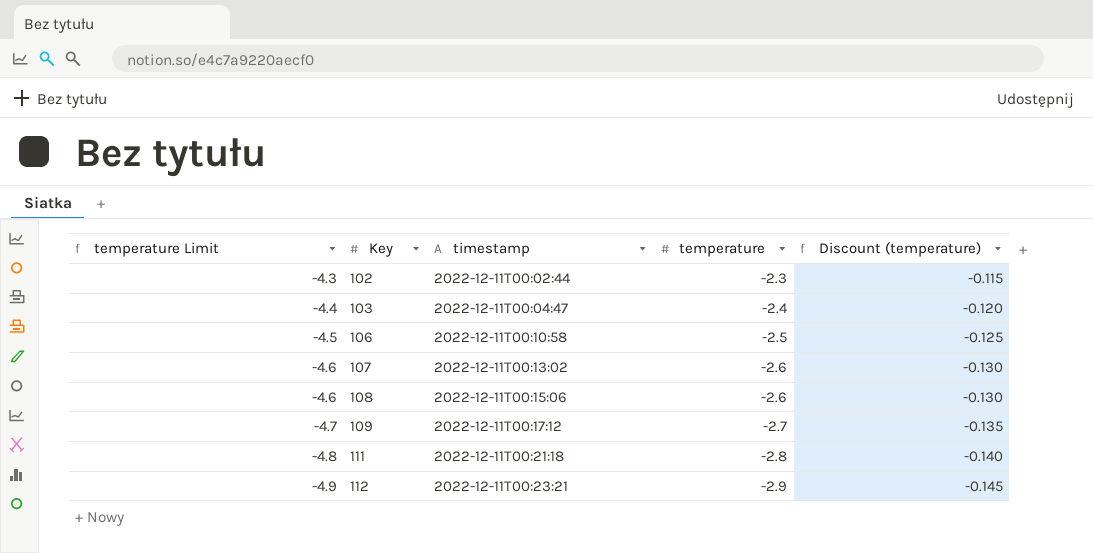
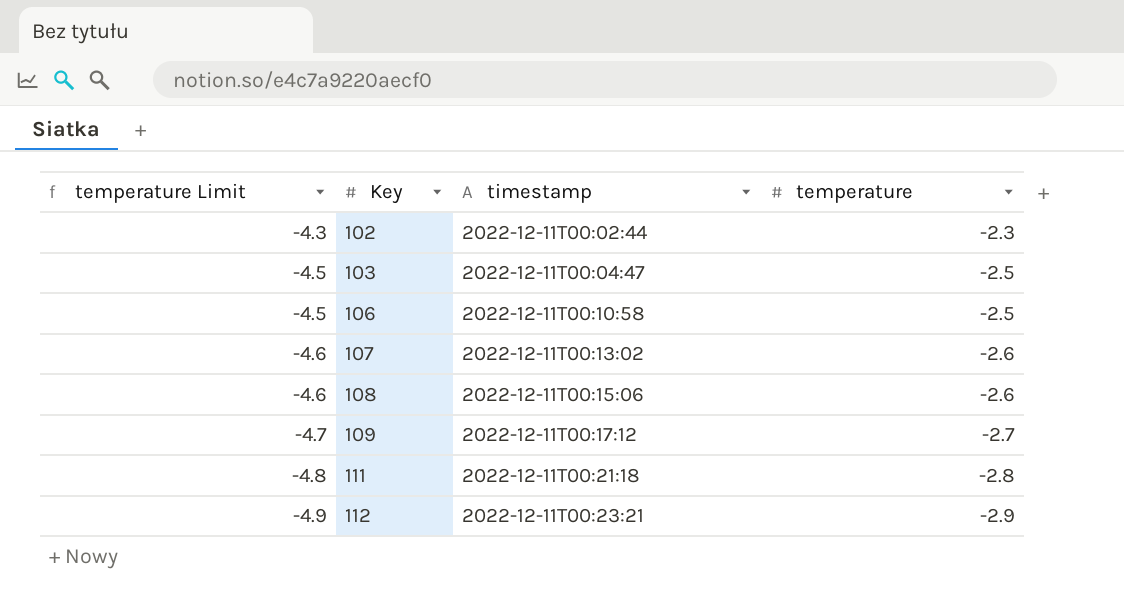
column Discount (temperature) | formula: [temperature] * 0.05 -> none
103 | temperature Limit: -4.4 -> -4.5
103 | temperature: -2.4 -> -2.5

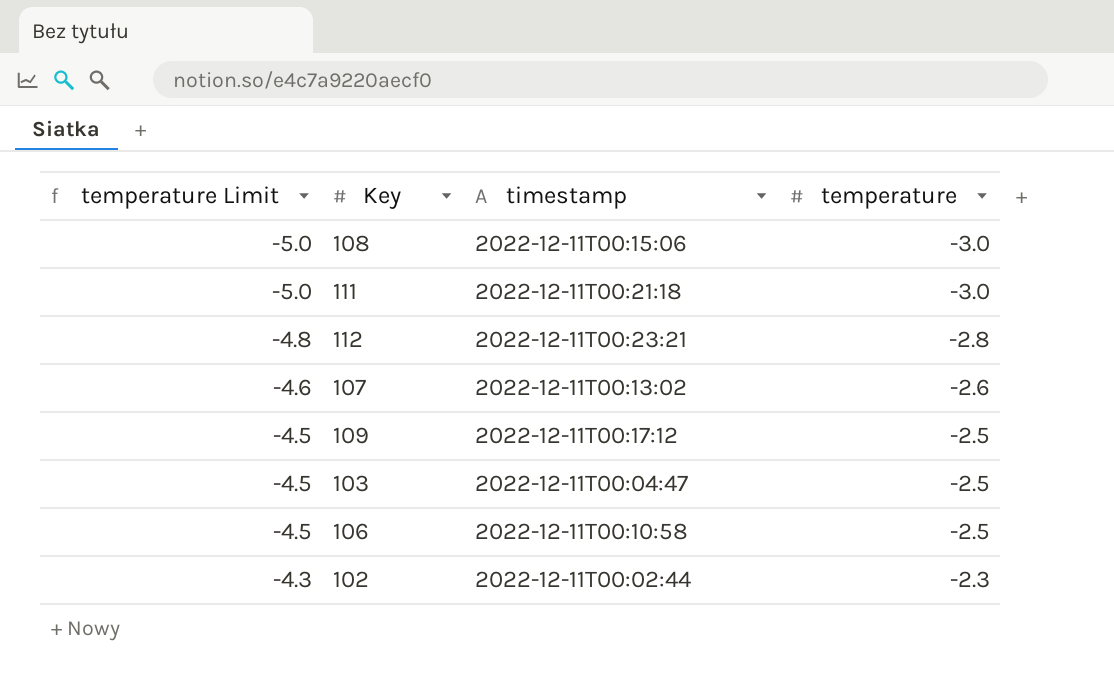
row order: temperature Limit descending -> temperature Limit ascending
108 | temperature Limit: -4.6 -> -5.0
108 | temperature: -2.6 -> -3.0
111 | temperature Limit: -4.8 -> -5.0
111 | temperature: -2.8 -> -3.0
112 | temperature Limit: -4.9 -> -4.8
112 | temperature: -2.9 -> -2.8
109 | temperature Limit: -4.7 -> -4.5
109 | temperature: -2.7 -> -2.5

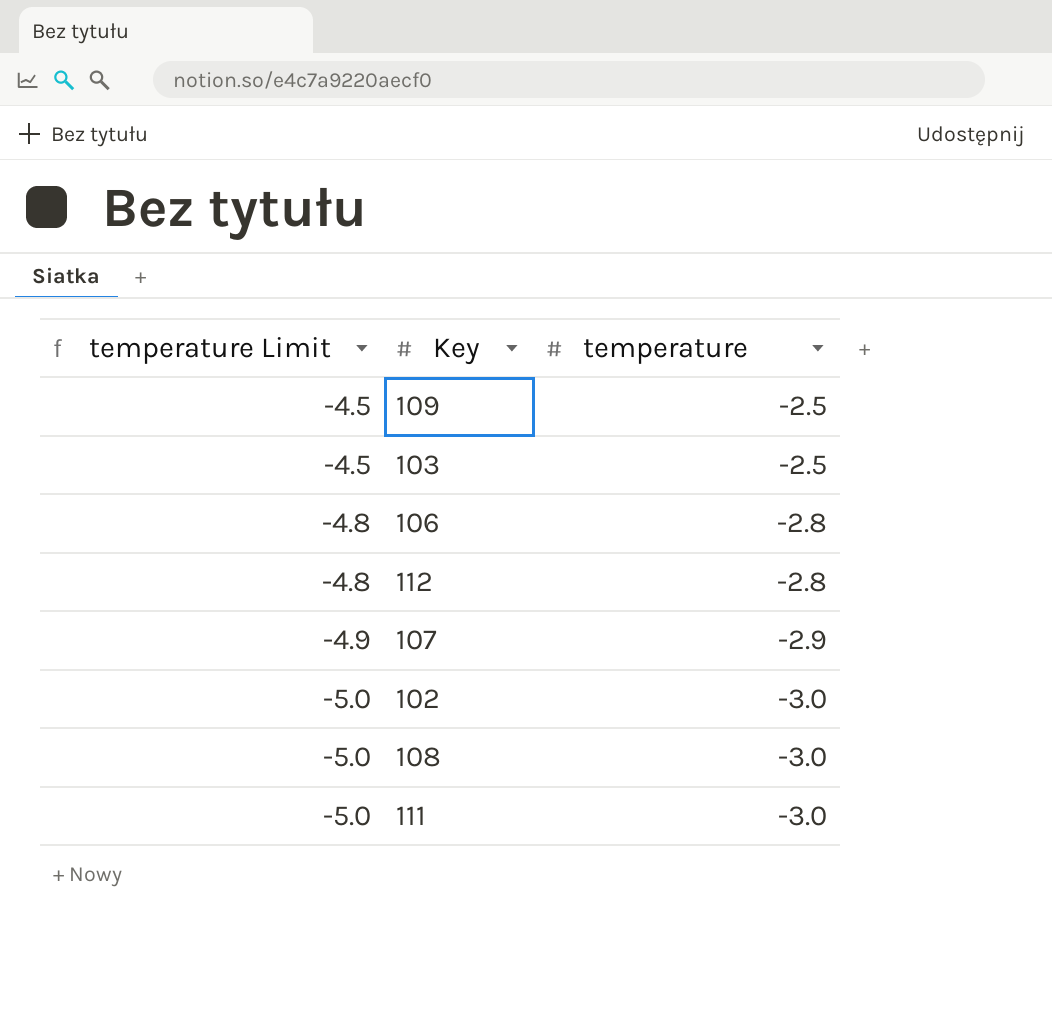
row order: temperature Limit ascending -> temperature Limit descending
column timestamp | position: 3 -> none
106 | temperature Limit: -4.5 -> -4.8
106 | temperature: -2.5 -> -2.8
107 | temperature Limit: -4.6 -> -4.9
107 | temperature: -2.6 -> -2.9
102 | temperature Limit: -4.3 -> -5.0
102 | temperature: -2.3 -> -3.0

